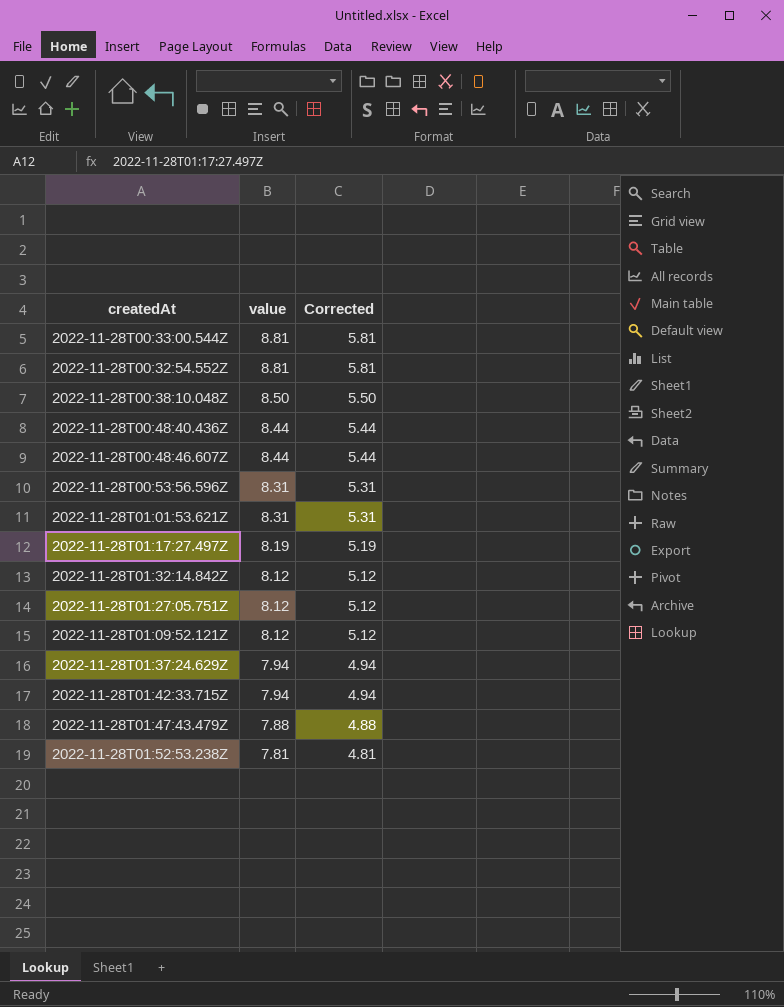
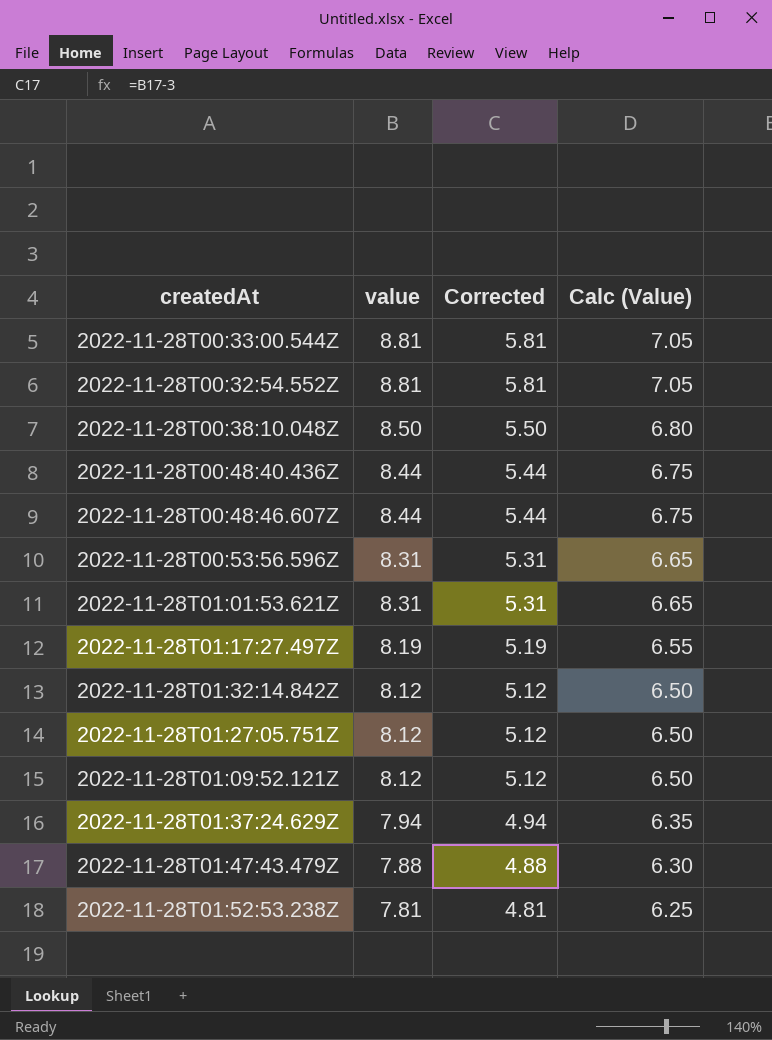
column Calc (Value) | formula: none -> [value] * 0.8
row 2022-11-28T01:42:33.715Z: 7.94 | 4.94 -> none

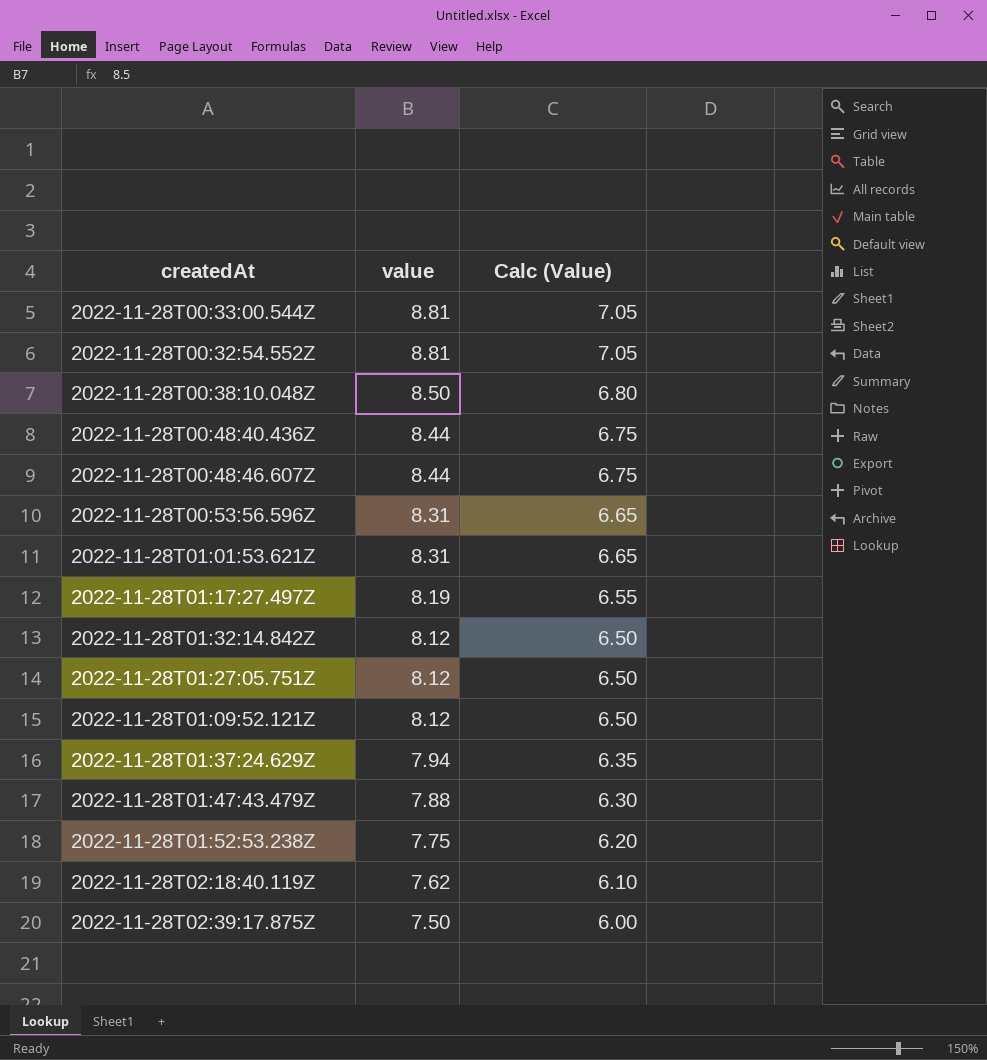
column Corrected | formula: [value] - 3 -> none
2022-11-28T01:52:53.238Z | value: 7.81 -> 7.75
2022-11-28T01:52:53.238Z | Calc (Value): 6.25 -> 6.20
row 2022-11-28T02:18:40.119Z: none -> 7.62 | 6.10
row 2022-11-28T02:39:17.875Z: none -> 7.50 | 6.00

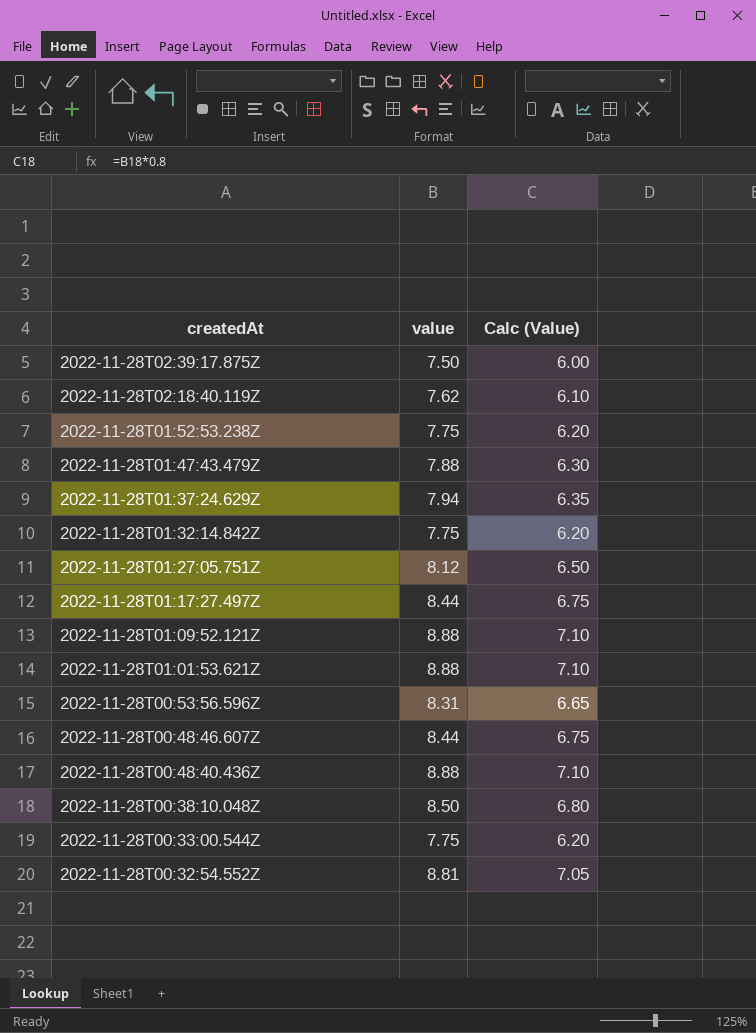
row order: value descending -> createdAt descending
2022-11-28T01:32:14.842Z | value: 8.12 -> 7.75
2022-11-28T01:32:14.842Z | Calc (Value): 6.50 -> 6.20
2022-11-28T01:17:27.497Z | value: 8.19 -> 8.44
2022-11-28T01:17:27.497Z | Calc (Value): 6.55 -> 6.75
2022-11-28T01:09:52.121Z | value: 8.12 -> 8.88
2022-11-28T01:09:52.121Z | Calc (Value): 6.50 -> 7.10
2022-11-28T01:01:53.621Z | value: 8.31 -> 8.88
2022-11-28T01:01:53.621Z | Calc (Value): 6.65 -> 7.10
2022-11-28T00:48:40.436Z | value: 8.44 -> 8.88
2022-11-28T00:48:40.436Z | Calc (Value): 6.75 -> 7.10
2022-11-28T00:33:00.544Z | value: 8.81 -> 7.75
2022-11-28T00:33:00.544Z | Calc (Value): 7.05 -> 6.20

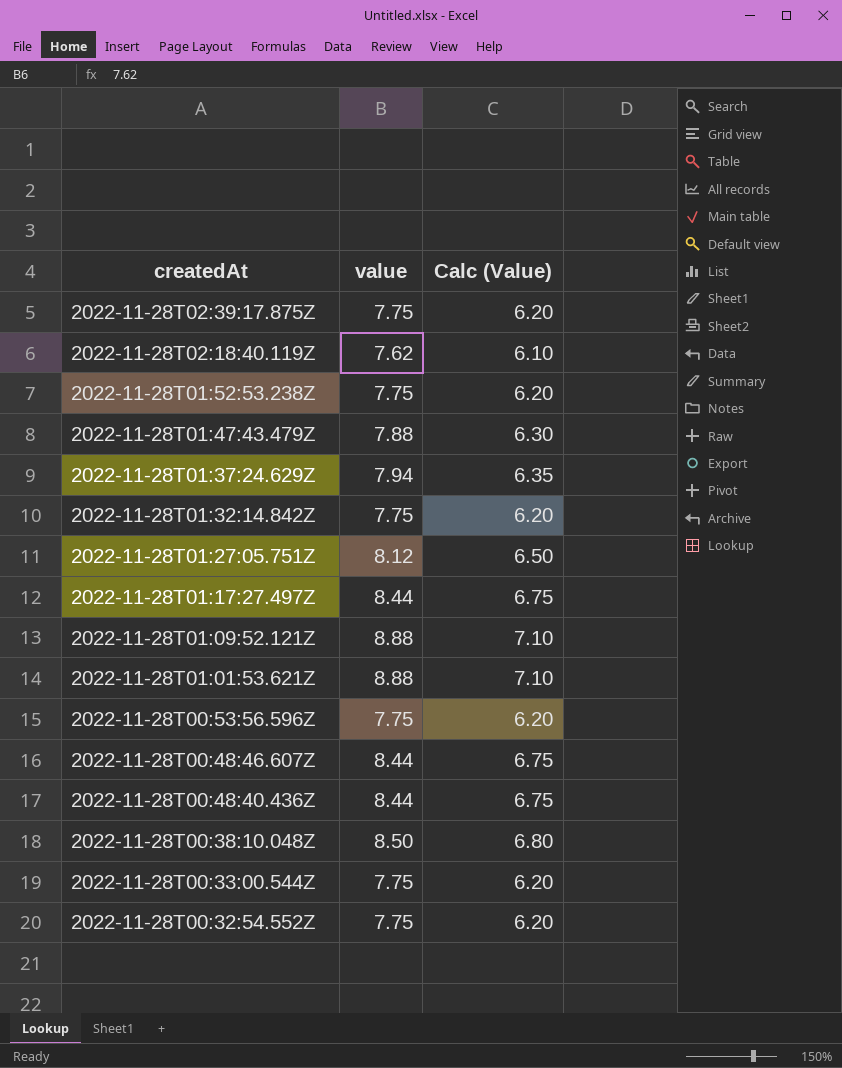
2022-11-28T02:39:17.875Z | value: 7.50 -> 7.75
2022-11-28T02:39:17.875Z | Calc (Value): 6.00 -> 6.20
2022-11-28T00:53:56.596Z | value: 8.31 -> 7.75
2022-11-28T00:53:56.596Z | Calc (Value): 6.65 -> 6.20
2022-11-28T00:48:40.436Z | value: 8.88 -> 8.44
2022-11-28T00:48:40.436Z | Calc (Value): 7.10 -> 6.75
2022-11-28T00:32:54.552Z | value: 8.81 -> 7.75
2022-11-28T00:32:54.552Z | Calc (Value): 7.05 -> 6.20

